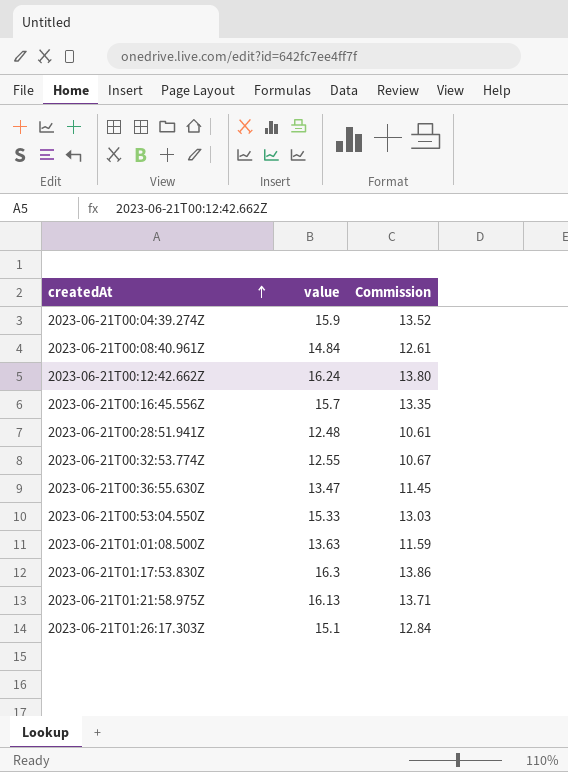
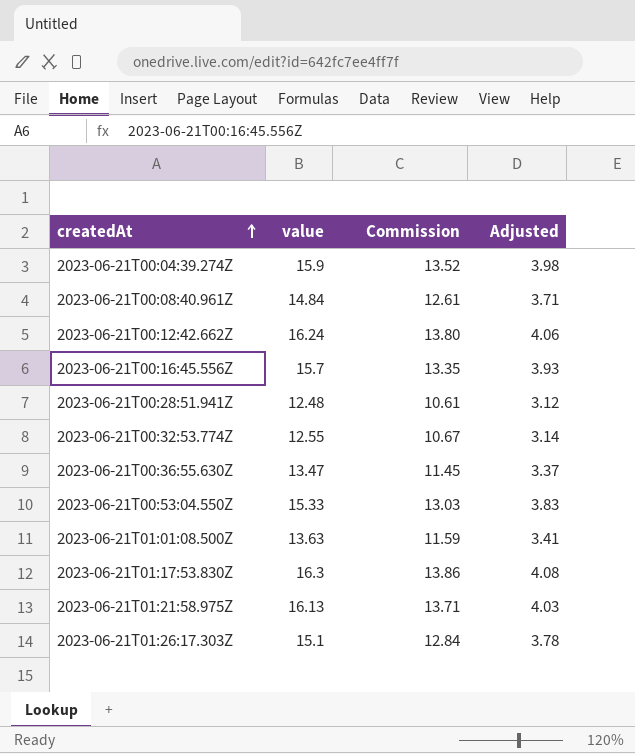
column Adjusted | formula: none -> [value] * 0.25

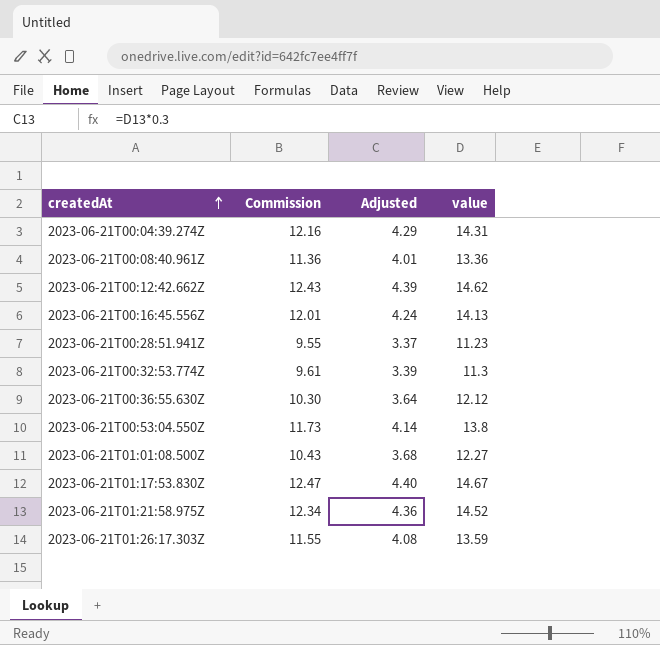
column Adjusted | formula: [value] * 0.25 -> [value] * 0.3
column value | position: 2 -> 4
2023-06-21T00:04:39.274Z | Commission: 13.52 -> 12.16
2023-06-21T00:04:39.274Z | value: 15.9 -> 14.31
2023-06-21T00:08:40.961Z | Commission: 12.61 -> 11.36
2023-06-21T00:08:40.961Z | value: 14.84 -> 13.36
2023-06-21T00:12:42.662Z | Commission: 13.80 -> 12.43
2023-06-21T00:12:42.662Z | value: 16.24 -> 14.62
2023-06-21T00:16:45.556Z | Commission: 13.35 -> 12.01
2023-06-21T00:16:45.556Z | value: 15.7 -> 14.13
2023-06-21T00:28:51.941Z | Commission: 10.61 -> 9.55
2023-06-21T00:28:51.941Z | value: 12.48 -> 11.23
2023-06-21T00:32:53.774Z | Commission: 10.67 -> 9.61
2023-06-21T00:32:53.774Z | value: 12.55 -> 11.3
2023-06-21T00:36:55.630Z | Commission: 11.45 -> 10.30
2023-06-21T00:36:55.630Z | value: 13.47 -> 12.12
2023-06-21T00:53:04.550Z | Commission: 13.03 -> 11.73
2023-06-21T00:53:04.550Z | value: 15.33 -> 13.8
2023-06-21T01:01:08.500Z | Commission: 11.59 -> 10.43
2023-06-21T01:01:08.500Z | value: 13.63 -> 12.27
2023-06-21T01:17:53.830Z | Commission: 13.86 -> 12.47
2023-06-21T01:17:53.830Z | value: 16.3 -> 14.67
2023-06-21T01:21:58.975Z | Commission: 13.71 -> 12.34
2023-06-21T01:21:58.975Z | value: 16.13 -> 14.52
2023-06-21T01:26:17.303Z | Commission: 12.84 -> 11.55
2023-06-21T01:26:17.303Z | value: 15.1 -> 13.59

